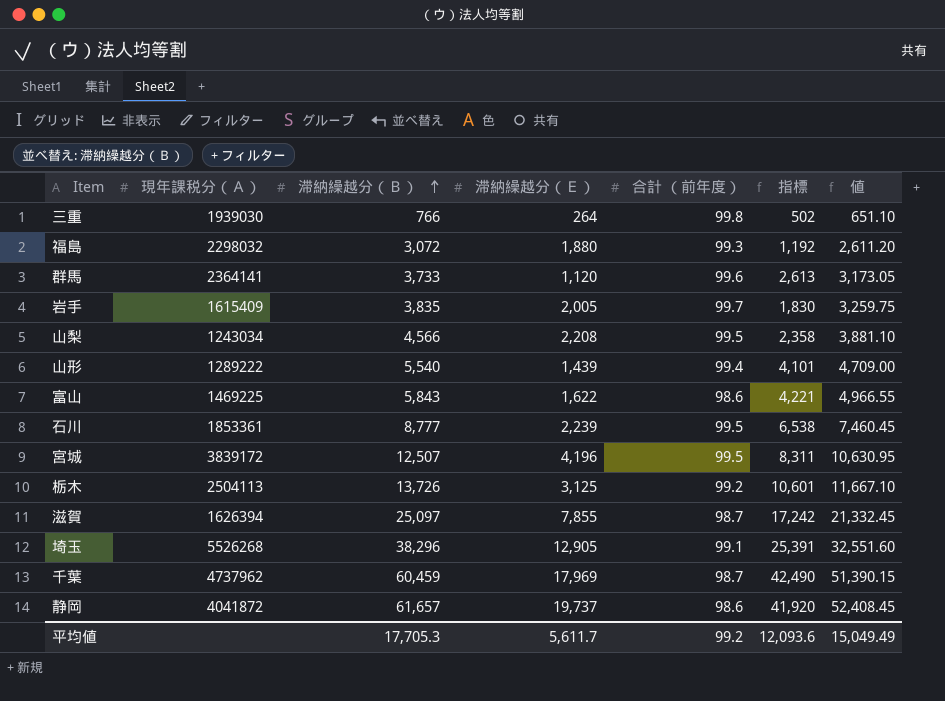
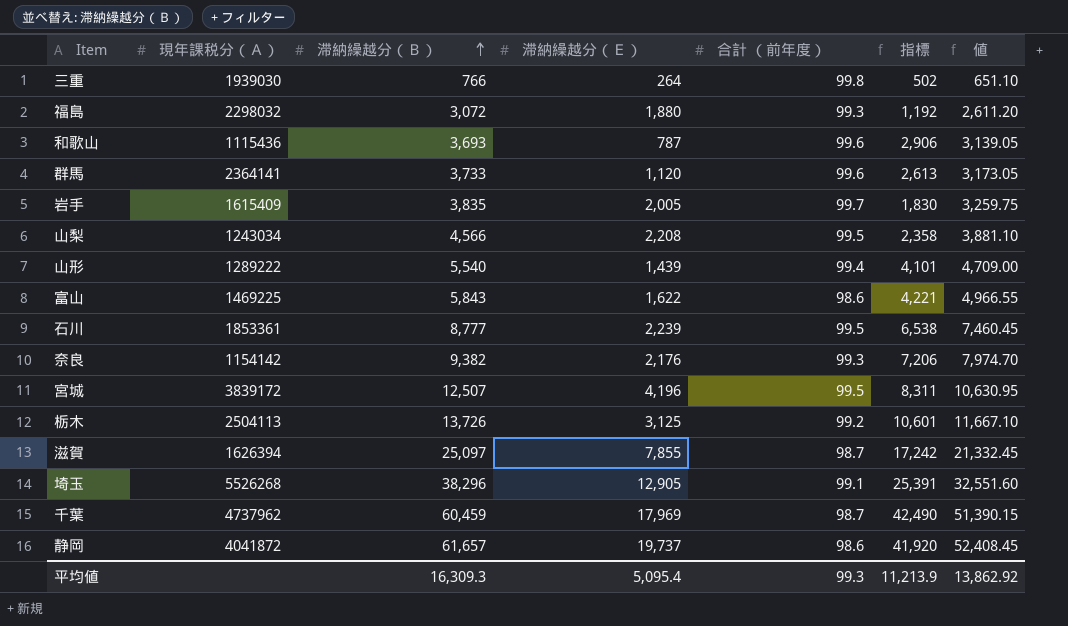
row 和歌山: none -> 1115436 | 3,693 | 787 | 99.6 | 2,906 | 3,139.05
row 奈良: none -> 1154142 | 9,382 | 2,176 | 99.3 | 7,206 | 7,974.70
平均値 | 滞納繰越分（Ｂ）: 17,705.3 -> 16,309.3
平均値 | 滞納繰越分（Ｅ）: 5,611.7 -> 5,095.4
平均値 | 合計 （前年度）: 99.2 -> 99.3
平均値 | 指標: 12,093.6 -> 11,213.9
平均値 | 値: 15,049.49 -> 13,862.92

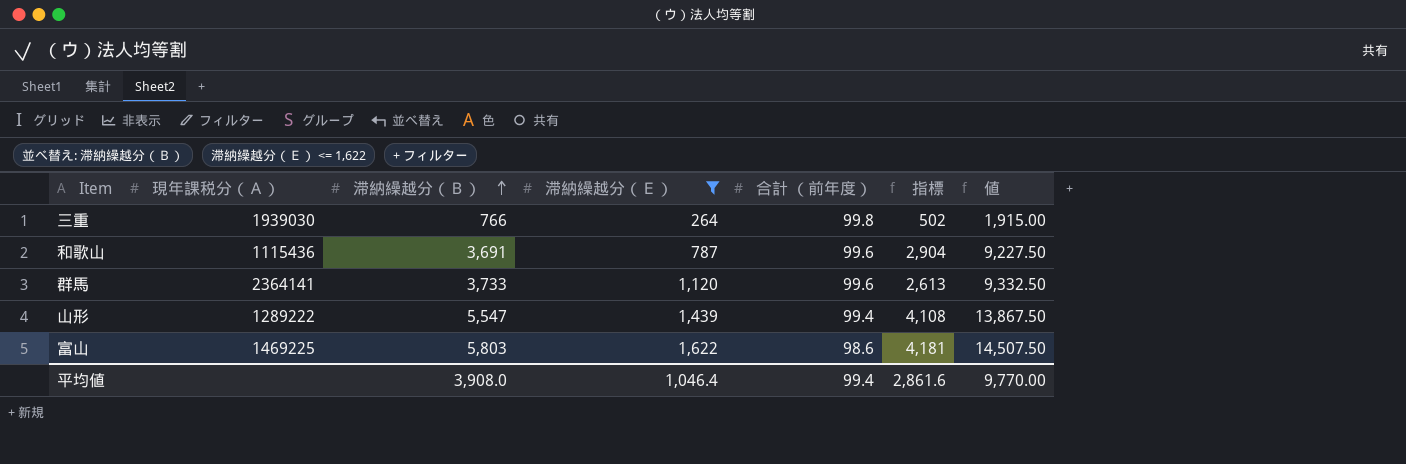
filter: none -> 滞納繰越分（Ｅ） <= 1,622
column 値 | formula: [滞納繰越分（Ｂ）] * 0.85 -> [滞納繰越分（Ｂ）] * 2.5
和歌山 | 滞納繰越分（Ｂ）: 3,693 -> 3,691
和歌山 | 指標: 2,906 -> 2,904
山形 | 滞納繰越分（Ｂ）: 5,540 -> 5,547
山形 | 指標: 4,101 -> 4,108
富山 | 滞納繰越分（Ｂ）: 5,843 -> 5,803
富山 | 指標: 4,221 -> 4,181
平均値 | 滞納繰越分（Ｂ）: 16,309.3 -> 3,908.0
平均値 | 滞納繰越分（Ｅ）: 5,095.4 -> 1,046.4
平均値 | 合計 （前年度）: 99.3 -> 99.4
平均値 | 指標: 11,213.9 -> 2,861.6
平均値 | 値: 13,862.92 -> 9,770.00

